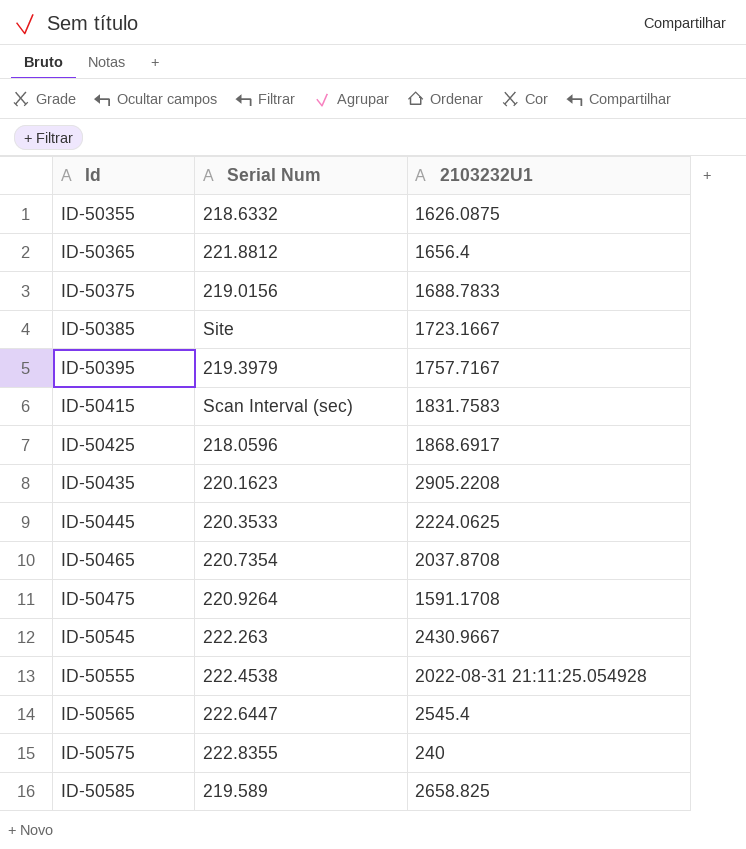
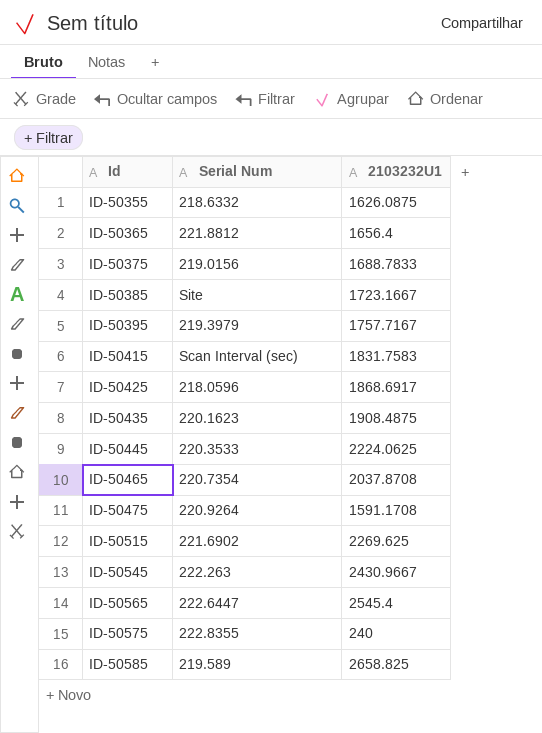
row ID-50555: 222.4538 | 2022-08-31 21:11:25.054928 -> none
ID-50435 | 2103232U1: 2905.2208 -> 1908.4875
row ID-50515: none -> 221.6902 | 2269.625

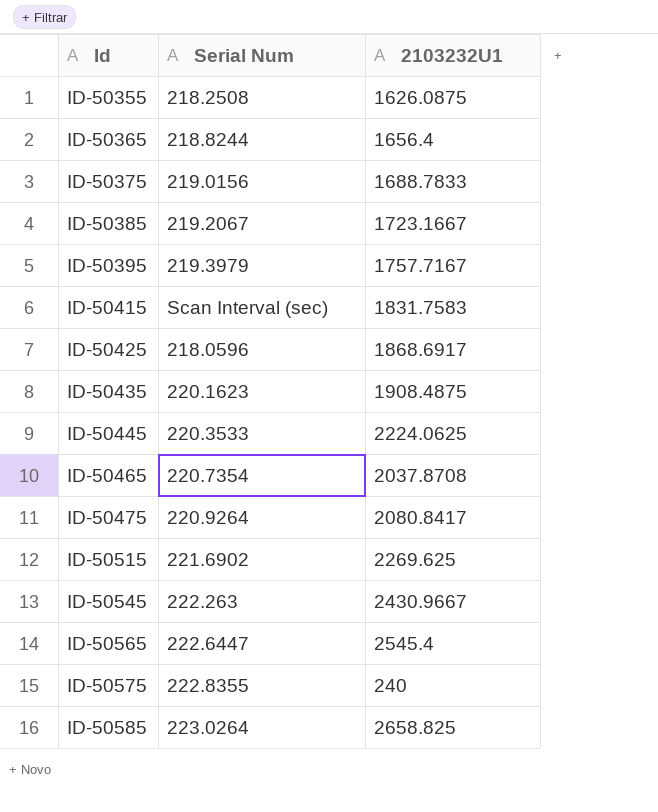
ID-50355 | Serial Num: 218.6332 -> 218.2508
ID-50365 | Serial Num: 221.8812 -> 218.8244
ID-50385 | Serial Num: Site -> 219.2067
ID-50475 | 2103232U1: 1591.1708 -> 2080.8417
ID-50585 | Serial Num: 219.589 -> 223.0264

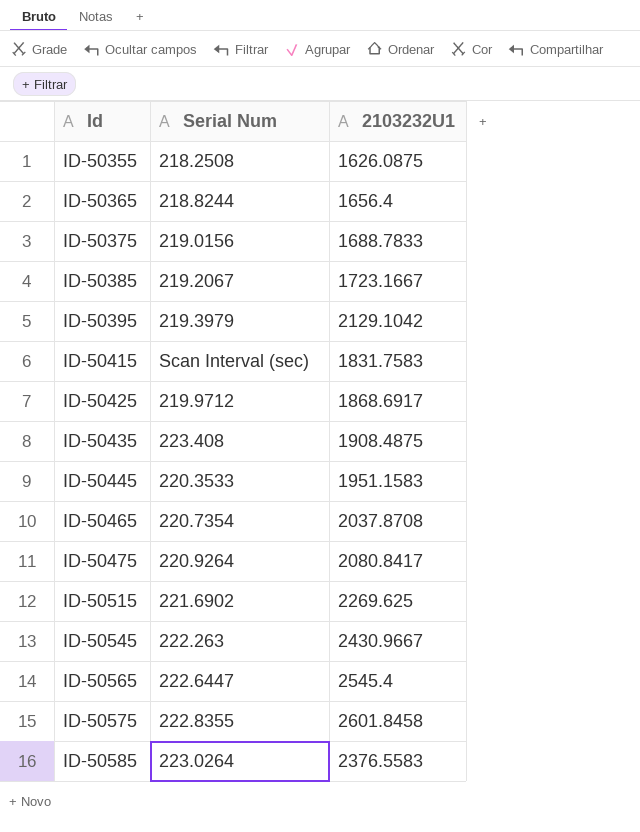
ID-50395 | 2103232U1: 1757.7167 -> 2129.1042
ID-50425 | Serial Num: 218.0596 -> 219.9712
ID-50435 | Serial Num: 220.1623 -> 223.408
ID-50445 | 2103232U1: 2224.0625 -> 1951.1583
ID-50575 | 2103232U1: 240 -> 2601.8458
ID-50585 | 2103232U1: 2658.825 -> 2376.5583

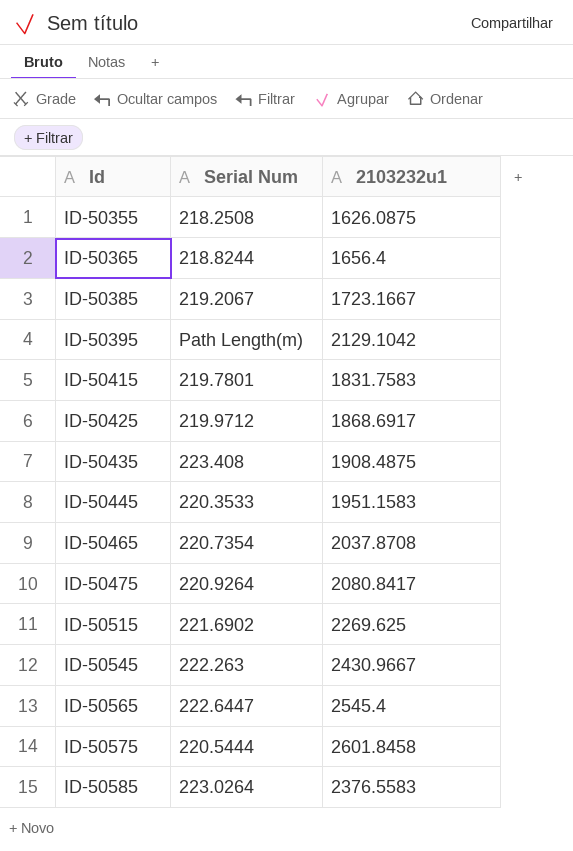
column name: 2103232U1 -> 2103232u1
row ID-50375: 219.0156 | 1688.7833 -> none
ID-50395 | Serial Num: 219.3979 -> Path Length(m)
ID-50415 | Serial Num: Scan Interval (sec) -> 219.7801
ID-50575 | Serial Num: 222.8355 -> 220.5444

